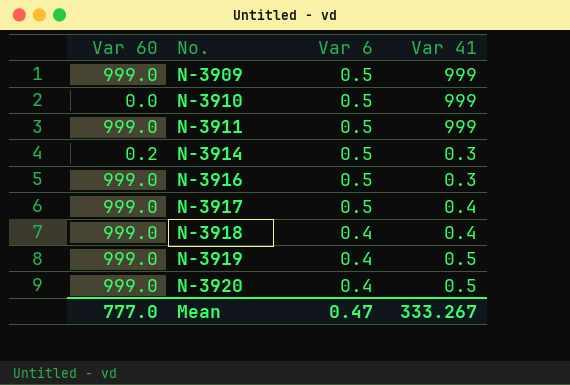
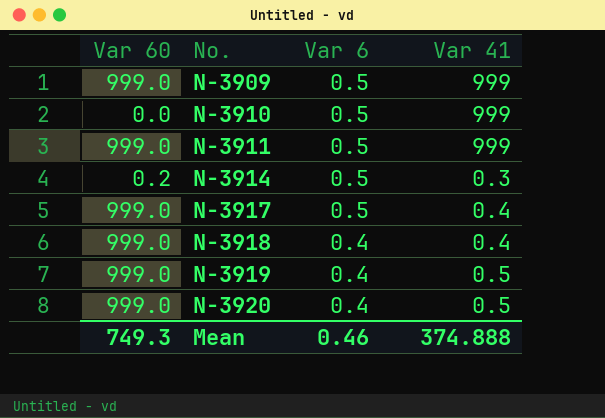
row N-3916: 999.0 | 0.5 | 0.3 -> none
Mean | Var 60: 777.0 -> 749.3
Mean | Var 6: 0.47 -> 0.46
Mean | Var 41: 333.267 -> 374.888

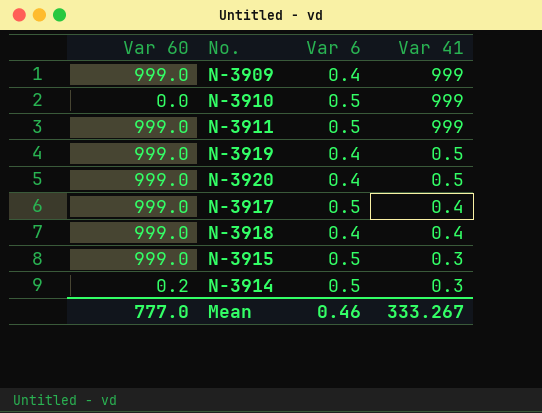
row order: No. ascending -> Var 41 descending
N-3909 | Var 6: 0.5 -> 0.4
row N-3915: none -> 999.0 | 0.5 | 0.3
Mean | Var 60: 749.3 -> 777.0
Mean | Var 41: 374.888 -> 333.267

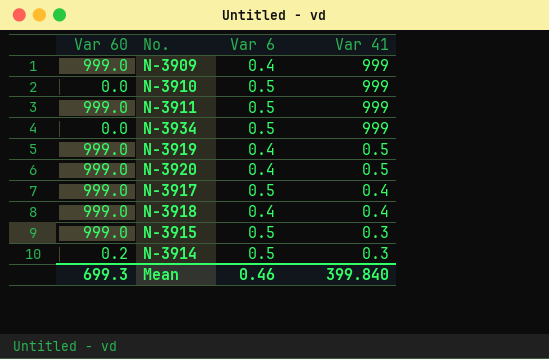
row N-3934: none -> 0.0 | 0.5 | 999
Mean | Var 60: 777.0 -> 699.3
Mean | Var 41: 333.267 -> 399.840

